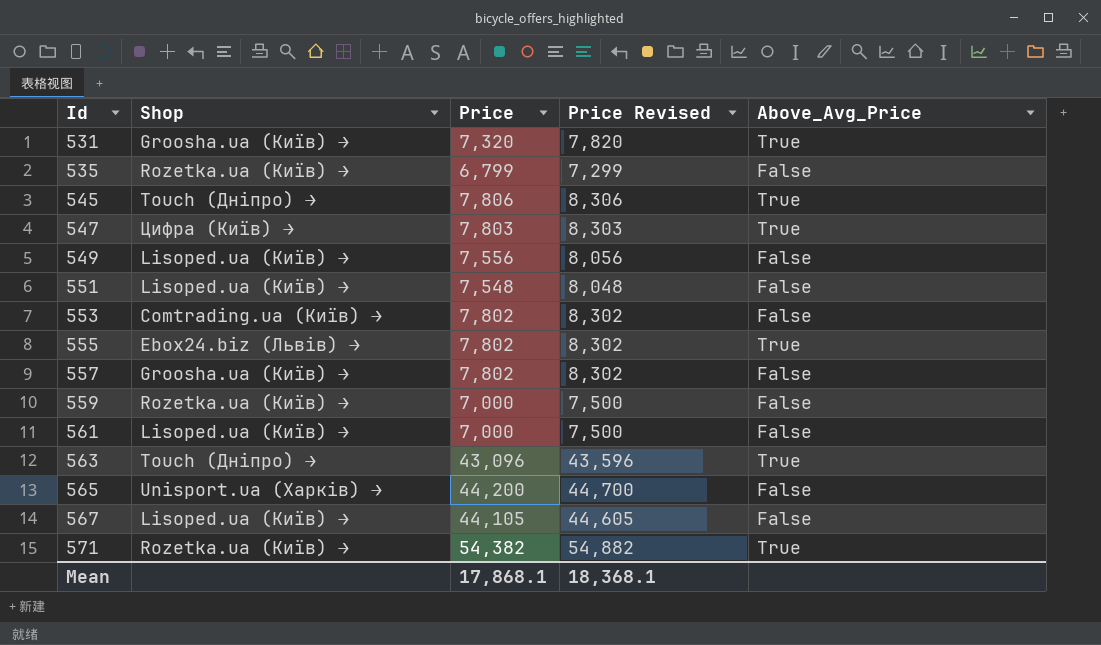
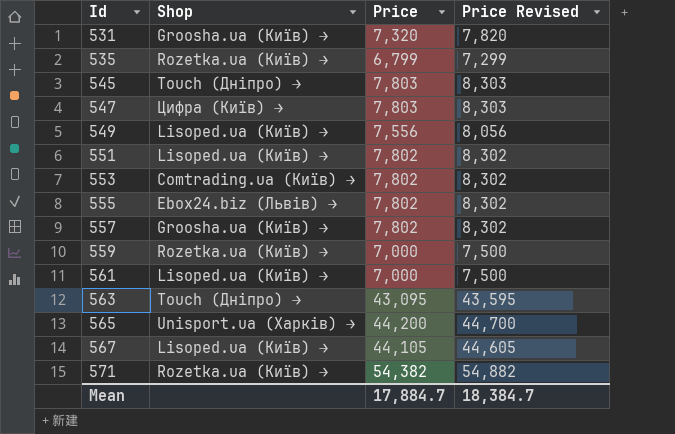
column Above_Avg_Price | position: 5 -> none
545 | Price: 7,806 -> 7,803
545 | Price Revised: 8,306 -> 8,303
551 | Price: 7,548 -> 7,802
551 | Price Revised: 8,048 -> 8,302
563 | Price: 43,096 -> 43,095
563 | Price Revised: 43,596 -> 43,595
Mean | Price: 17,868.1 -> 17,884.7
Mean | Price Revised: 18,368.1 -> 18,384.7

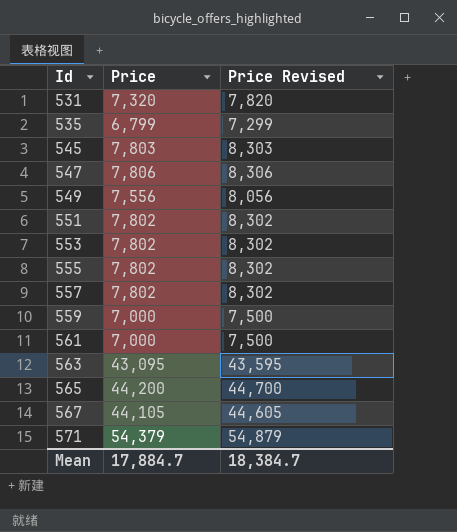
column Shop | position: 2 -> none
547 | Price: 7,803 -> 7,806
547 | Price Revised: 8,303 -> 8,306
571 | Price: 54,382 -> 54,379
571 | Price Revised: 54,882 -> 54,879

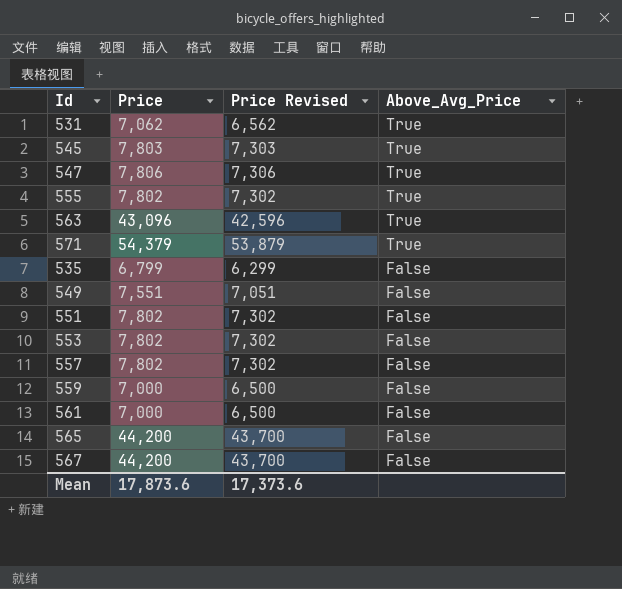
row order: Id ascending -> Above_Avg_Price descending
column Price Revised | formula: [Price] + 500 -> [Price] - 500
column Above_Avg_Price | position: none -> 4
531 | Price: 7,320 -> 7,062
563 | Price: 43,095 -> 43,096
549 | Price: 7,556 -> 7,551
567 | Price: 44,105 -> 44,200
Mean | Price: 17,884.7 -> 17,873.6
Mean | Price Revised: 18,384.7 -> 17,373.6

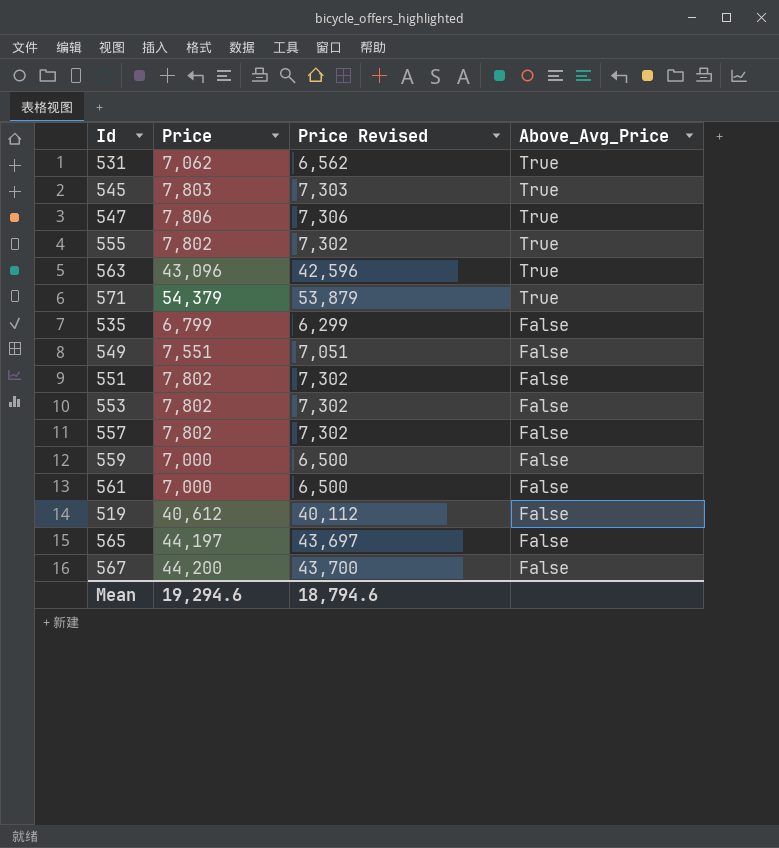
row 519: none -> 40,612 | 40,112 | False
565 | Price: 44,200 -> 44,197
565 | Price Revised: 43,700 -> 43,697
Mean | Price: 17,873.6 -> 19,294.6
Mean | Price Revised: 17,373.6 -> 18,794.6

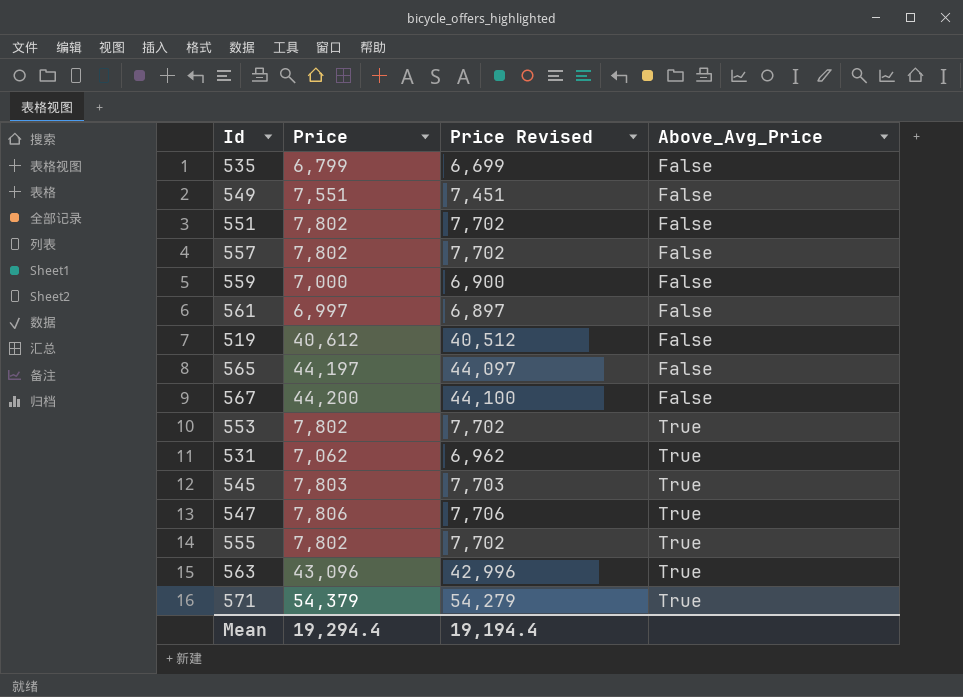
row order: Above_Avg_Price descending -> Above_Avg_Price ascending
column Price Revised | formula: [Price] - 500 -> [Price] - 100
561 | Price: 7,000 -> 6,997
553 | Above_Avg_Price: False -> True
Mean | Price: 19,294.6 -> 19,294.4
Mean | Price Revised: 18,794.6 -> 19,194.4

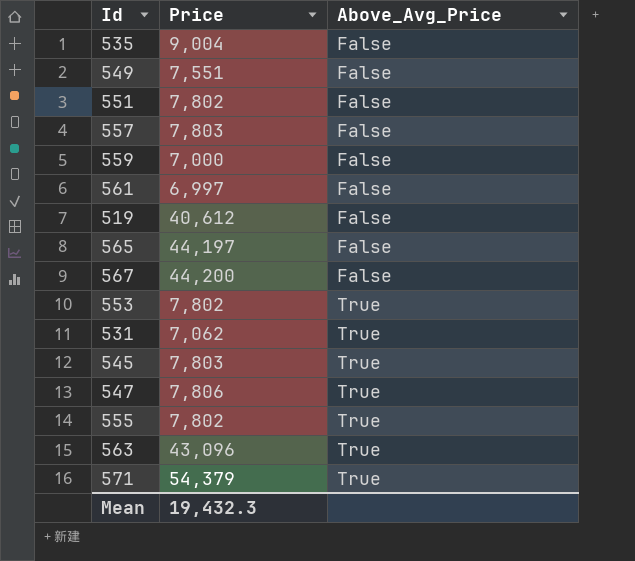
column Price Revised | formula: [Price] - 100 -> none
535 | Price: 6,799 -> 9,004
557 | Price: 7,802 -> 7,803
Mean | Price: 19,294.4 -> 19,432.3

